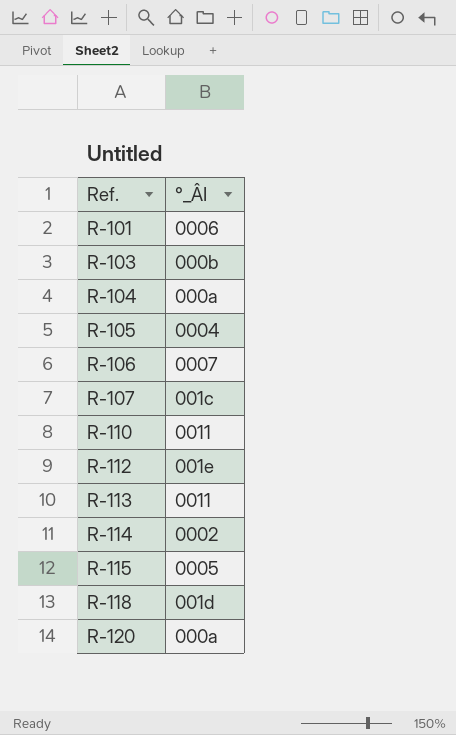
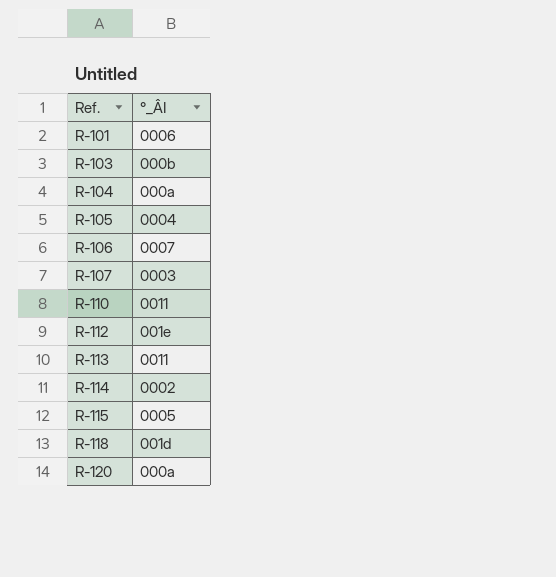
R-107 | °_ÂI: 001c -> 0003

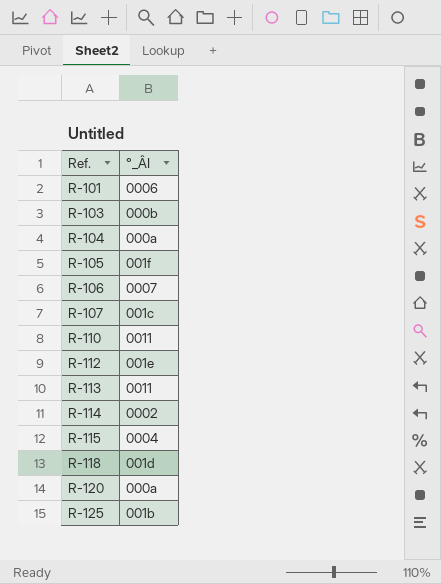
R-105 | °_ÂI: 0004 -> 001f
R-107 | °_ÂI: 0003 -> 001c
R-115 | °_ÂI: 0005 -> 0004
row R-125: none -> 001b

